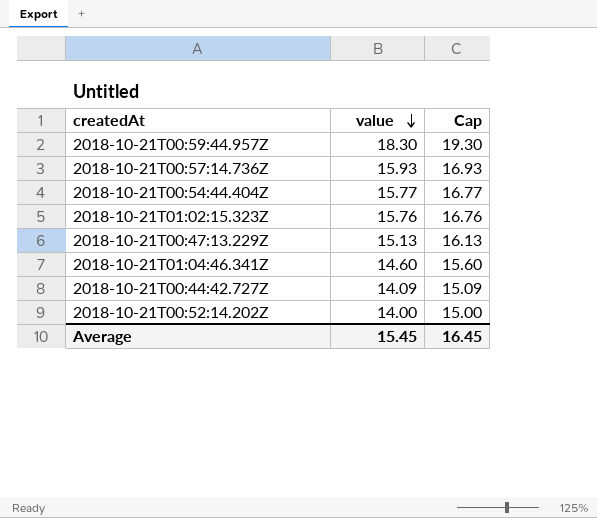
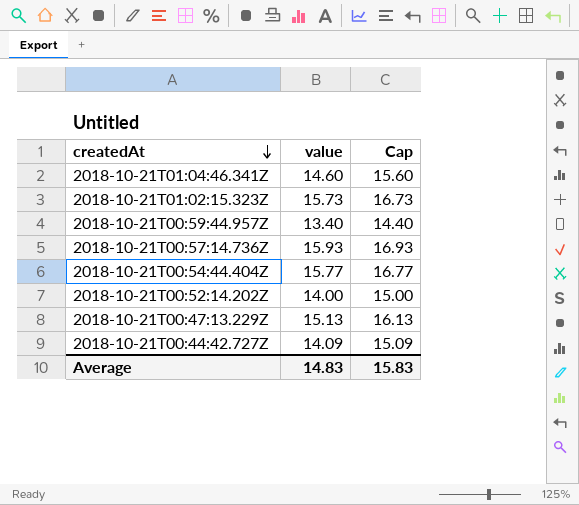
row order: value descending -> createdAt descending
2018-10-21T01:02:15.323Z | value: 15.76 -> 15.73
2018-10-21T01:02:15.323Z | Cap: 16.76 -> 16.73
2018-10-21T00:59:44.957Z | value: 18.30 -> 13.40
2018-10-21T00:59:44.957Z | Cap: 19.30 -> 14.40
Average | value: 15.45 -> 14.83
Average | Cap: 16.45 -> 15.83

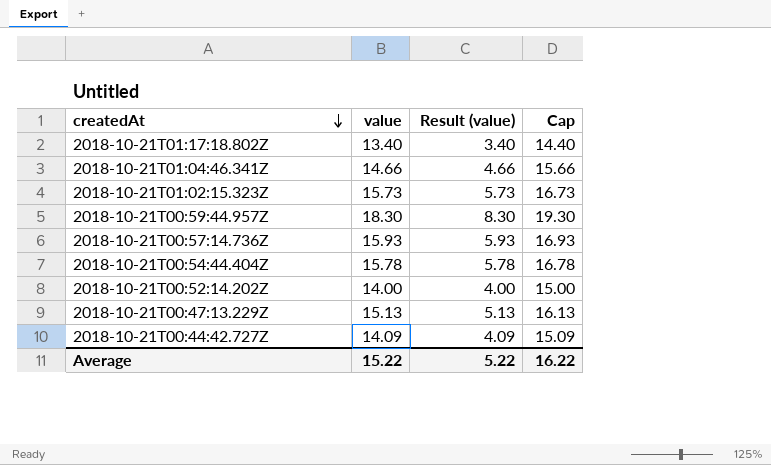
column Result (value) | formula: none -> [value] - 10
row 2018-10-21T01:17:18.802Z: none -> 13.40 | 3.40 | 14.40
2018-10-21T01:04:46.341Z | value: 14.60 -> 14.66
2018-10-21T01:04:46.341Z | Cap: 15.60 -> 15.66
2018-10-21T00:59:44.957Z | value: 13.40 -> 18.30
2018-10-21T00:59:44.957Z | Cap: 14.40 -> 19.30
2018-10-21T00:54:44.404Z | value: 15.77 -> 15.78
2018-10-21T00:54:44.404Z | Cap: 16.77 -> 16.78
Average | value: 14.83 -> 15.22
Average | Cap: 15.83 -> 16.22

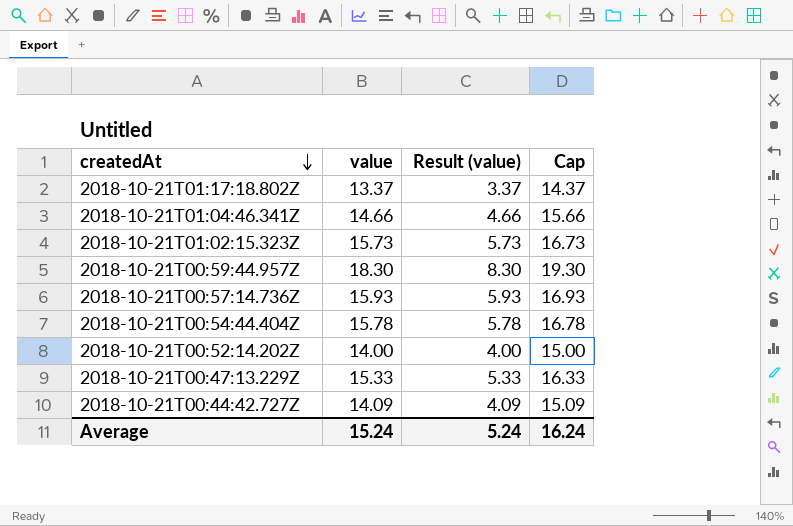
2018-10-21T01:17:18.802Z | value: 13.40 -> 13.37
2018-10-21T01:17:18.802Z | Result (value): 3.40 -> 3.37
2018-10-21T01:17:18.802Z | Cap: 14.40 -> 14.37
2018-10-21T00:47:13.229Z | value: 15.13 -> 15.33
2018-10-21T00:47:13.229Z | Result (value): 5.13 -> 5.33
2018-10-21T00:47:13.229Z | Cap: 16.13 -> 16.33
Average | value: 15.22 -> 15.24
Average | Result (value): 5.22 -> 5.24
Average | Cap: 16.22 -> 16.24

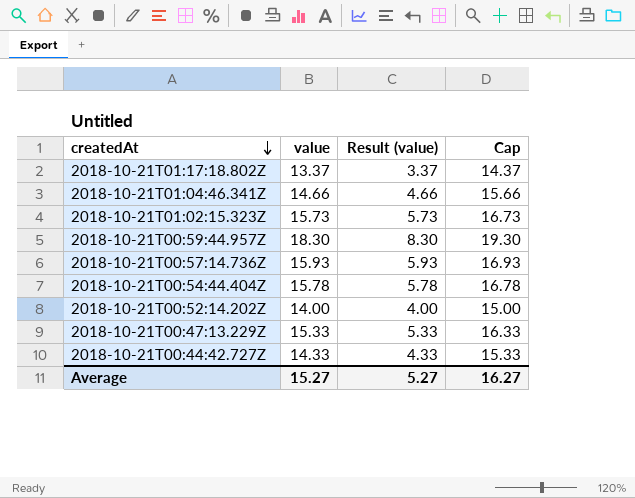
2018-10-21T00:44:42.727Z | value: 14.09 -> 14.33
2018-10-21T00:44:42.727Z | Result (value): 4.09 -> 4.33
2018-10-21T00:44:42.727Z | Cap: 15.09 -> 15.33
Average | value: 15.24 -> 15.27
Average | Result (value): 5.24 -> 5.27
Average | Cap: 16.24 -> 16.27

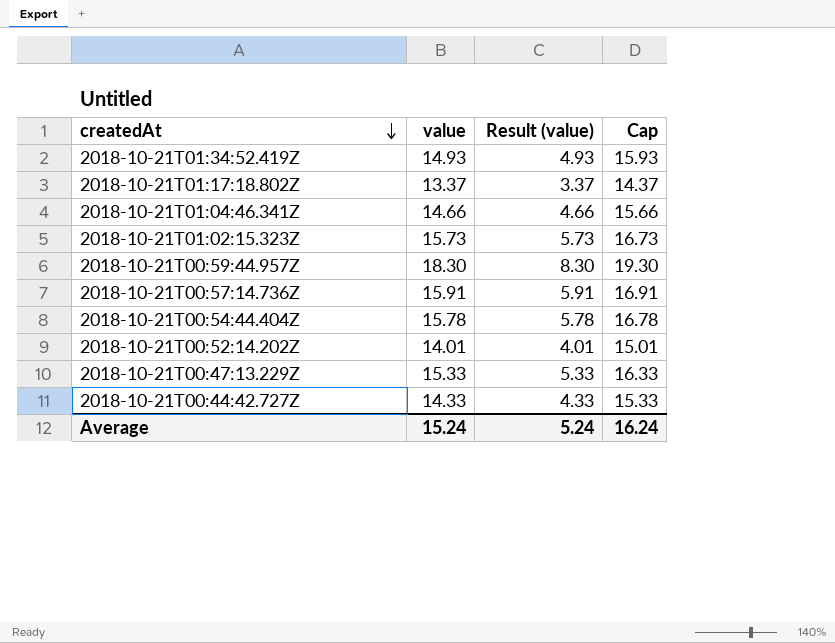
row 2018-10-21T01:34:52.419Z: none -> 14.93 | 4.93 | 15.93
2018-10-21T00:57:14.736Z | value: 15.93 -> 15.91
2018-10-21T00:57:14.736Z | Result (value): 5.93 -> 5.91
2018-10-21T00:57:14.736Z | Cap: 16.93 -> 16.91
2018-10-21T00:52:14.202Z | value: 14.00 -> 14.01
2018-10-21T00:52:14.202Z | Result (value): 4.00 -> 4.01
2018-10-21T00:52:14.202Z | Cap: 15.00 -> 15.01
Average | value: 15.27 -> 15.24
Average | Result (value): 5.27 -> 5.24
Average | Cap: 16.27 -> 16.24

